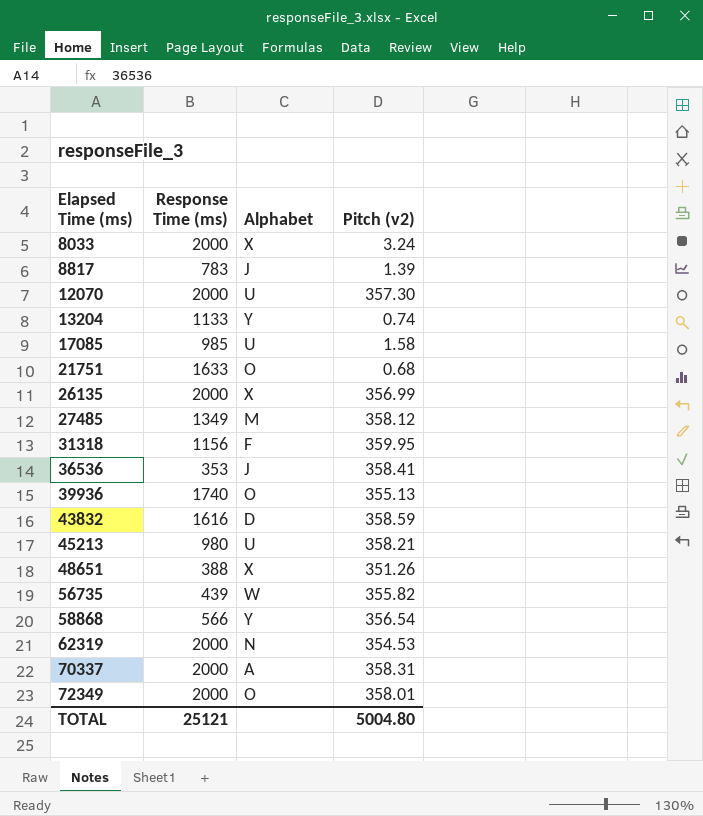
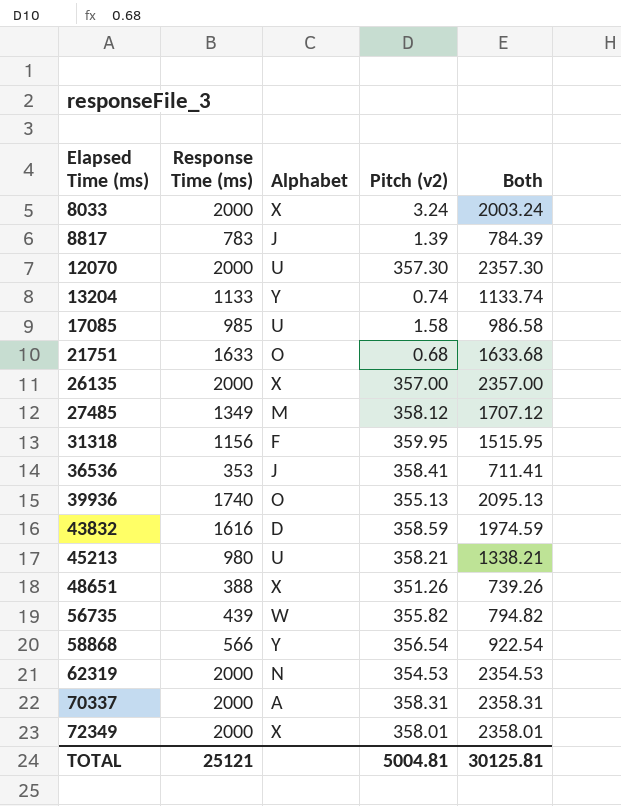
column Both | formula: none -> [Response Time (ms)] + [Pitch (v2)]
26135 | Pitch (v2): 356.99 -> 357.00
72349 | Alphabet: O -> X
TOTAL | Pitch (v2): 5004.80 -> 5004.81

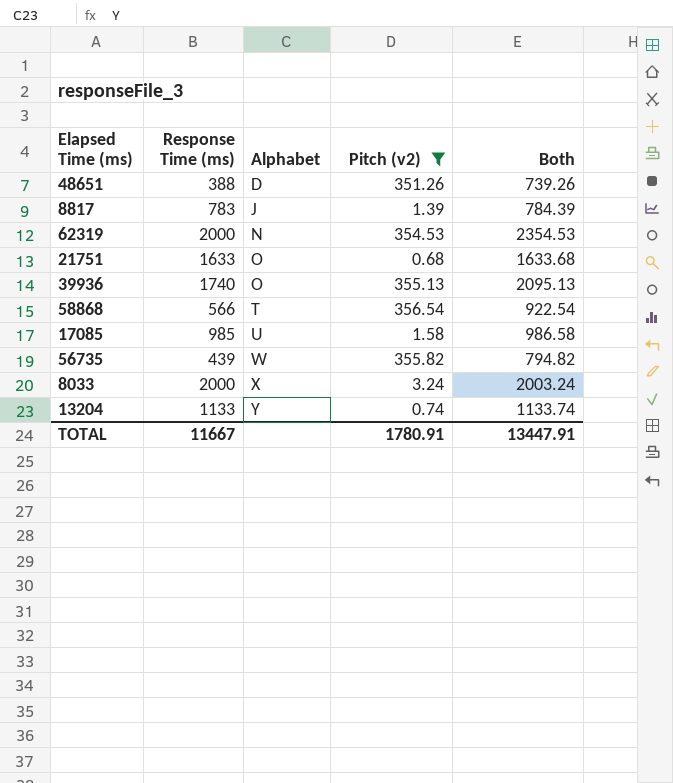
filter: none -> Pitch (v2) <= 356.54
row order: Elapsed Time (ms) ascending -> Alphabet ascending
48651 | Alphabet: X -> D
58868 | Alphabet: Y -> T
TOTAL | Response Time (ms): 25121 -> 11667
TOTAL | Pitch (v2): 5004.81 -> 1780.91
TOTAL | Both: 30125.81 -> 13447.91

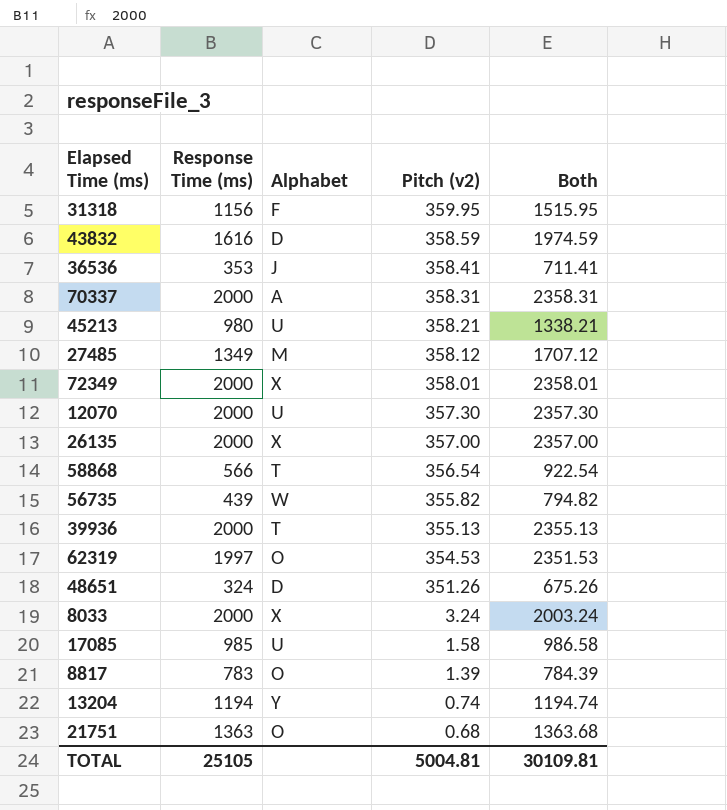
filter: Pitch (v2) <= 356.54 -> none
row order: Alphabet ascending -> Pitch (v2) descending
39936 | Response Time (ms): 1740 -> 2000
39936 | Alphabet: O -> T
39936 | Both: 2095.13 -> 2355.13
62319 | Response Time (ms): 2000 -> 1997
62319 | Alphabet: N -> O
62319 | Both: 2354.53 -> 2351.53
48651 | Response Time (ms): 388 -> 324
48651 | Both: 739.26 -> 675.26
8817 | Alphabet: J -> O
13204 | Response Time (ms): 1133 -> 1194
13204 | Both: 1133.74 -> 1194.74
21751 | Response Time (ms): 1633 -> 1363
21751 | Both: 1633.68 -> 1363.68
TOTAL | Response Time (ms): 11667 -> 25105
TOTAL | Pitch (v2): 1780.91 -> 5004.81
TOTAL | Both: 13447.91 -> 30109.81

